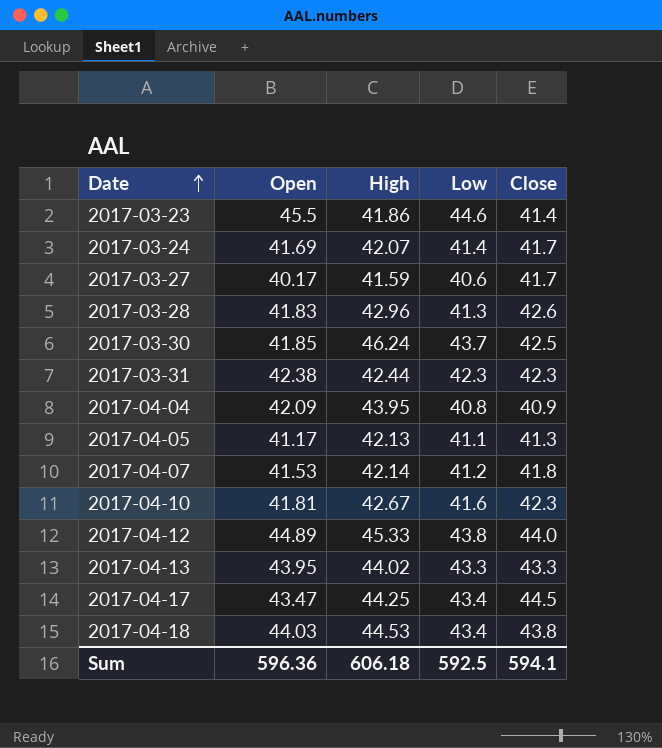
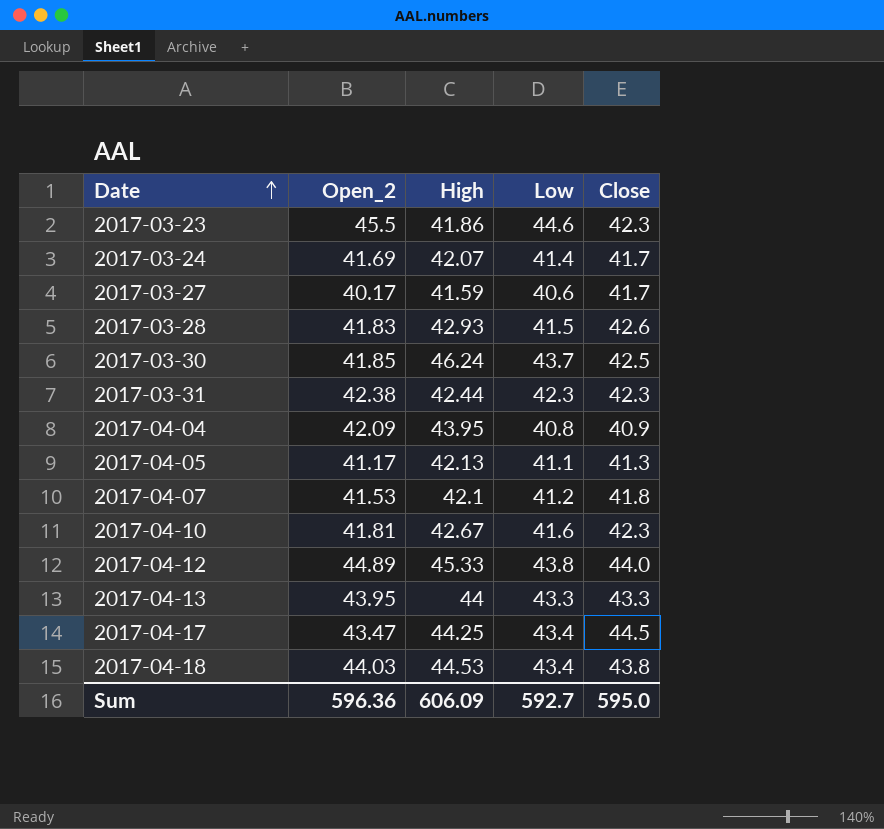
column name: Open -> Open_2
2017-03-23 | Close: 41.4 -> 42.3
2017-03-28 | High: 42.96 -> 42.93
2017-03-28 | Low: 41.3 -> 41.5
2017-04-07 | High: 42.14 -> 42.1
2017-04-13 | High: 44.02 -> 44
Sum | High: 606.18 -> 606.09
Sum | Low: 592.5 -> 592.7
Sum | Close: 594.1 -> 595.0

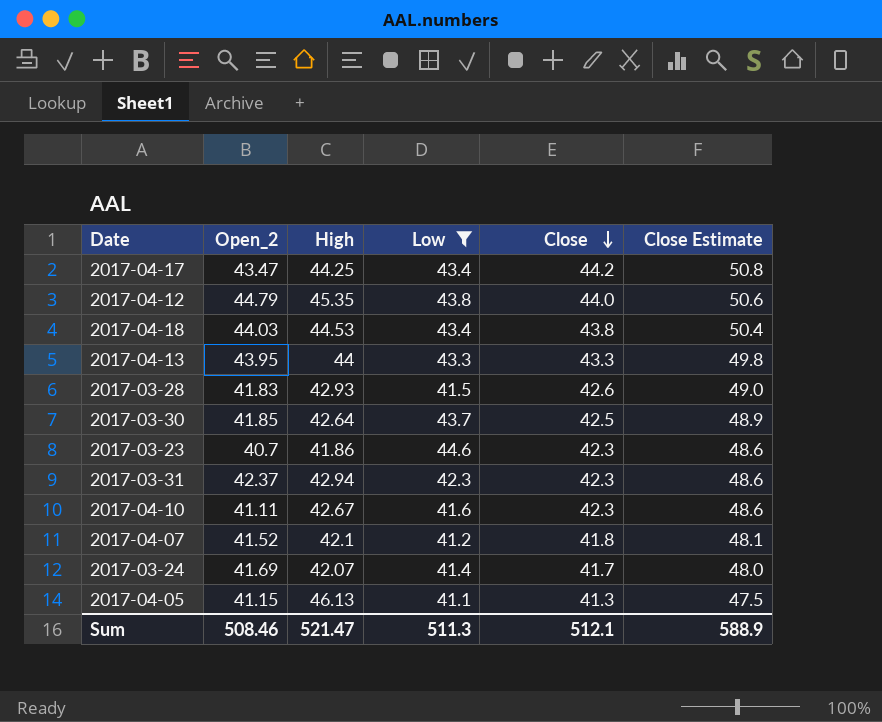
filter: none -> Low >= 41.1
row order: Date ascending -> Close descending
column Close Estimate | formula: none -> [Close] * 1.15
2017-04-17 | Close: 44.5 -> 44.2
2017-04-12 | Open_2: 44.89 -> 44.79
2017-04-12 | High: 45.33 -> 45.35
2017-03-30 | High: 46.24 -> 42.64
2017-03-23 | Open_2: 45.5 -> 40.7
2017-03-31 | Open_2: 42.38 -> 42.37
2017-03-31 | High: 42.44 -> 42.94
2017-04-10 | Open_2: 41.81 -> 41.11
2017-04-07 | Open_2: 41.53 -> 41.52
2017-04-05 | Open_2: 41.17 -> 41.15
2017-04-05 | High: 42.13 -> 46.13
Sum | Open_2: 596.36 -> 508.46
Sum | High: 606.09 -> 521.47
Sum | Low: 592.7 -> 511.3
Sum | Close: 595.0 -> 512.1

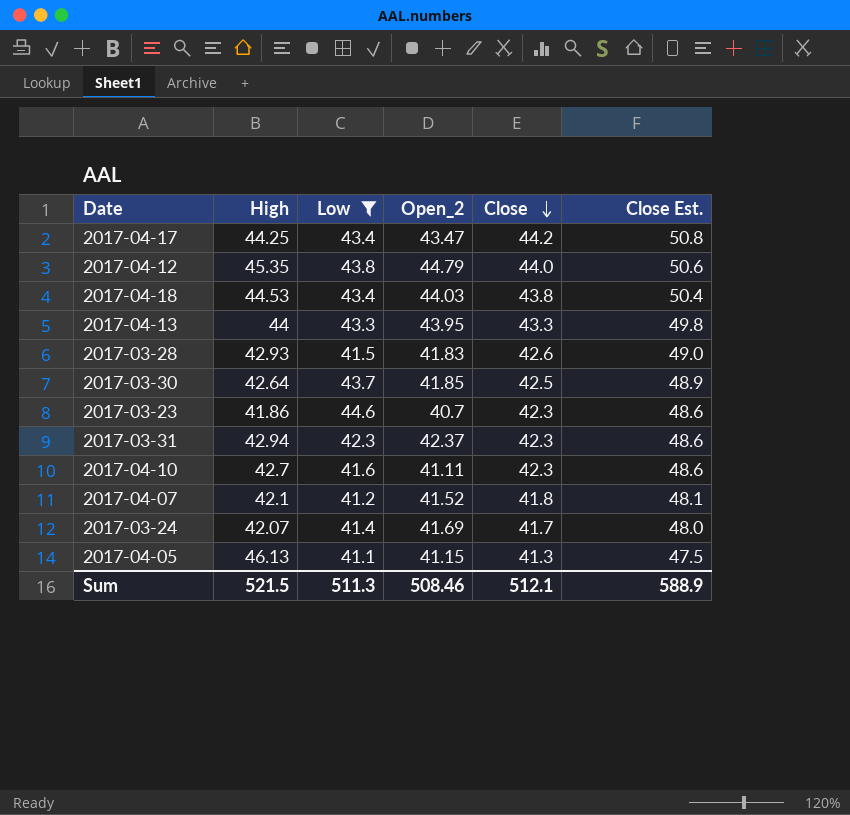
column Open_2 | position: 2 -> 4
column name: Close Estimate -> Close Est.
2017-04-10 | High: 42.67 -> 42.7
Sum | High: 521.47 -> 521.5

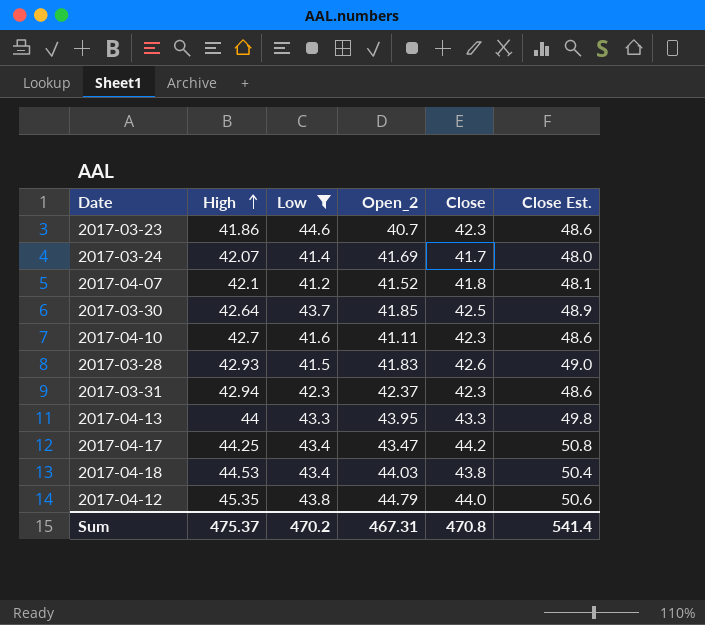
row order: Close descending -> High ascending
row 2017-04-05: 46.13 | 41.1 | 41.15 | 41.3 | 47.5 -> none
Sum | High: 521.5 -> 475.37
Sum | Low: 511.3 -> 470.2
Sum | Open_2: 508.46 -> 467.31
Sum | Close: 512.1 -> 470.8
Sum | Close Est.: 588.9 -> 541.4

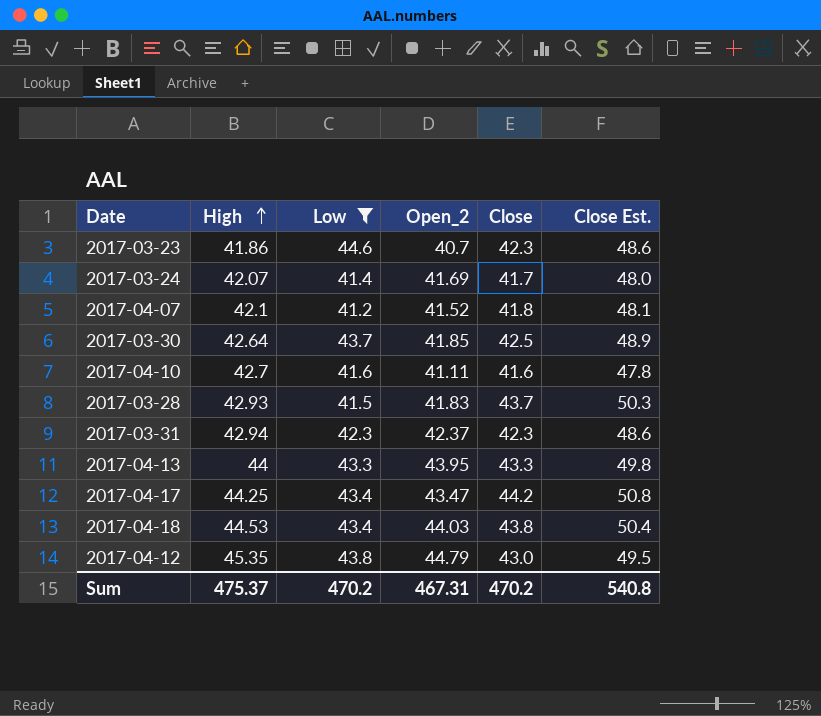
2017-04-10 | Close: 42.3 -> 41.6
2017-04-10 | Close Est.: 48.6 -> 47.8
2017-03-28 | Close: 42.6 -> 43.7
2017-03-28 | Close Est.: 49.0 -> 50.3
2017-04-12 | Close: 44.0 -> 43.0
2017-04-12 | Close Est.: 50.6 -> 49.5
Sum | Close: 470.8 -> 470.2
Sum | Close Est.: 541.4 -> 540.8

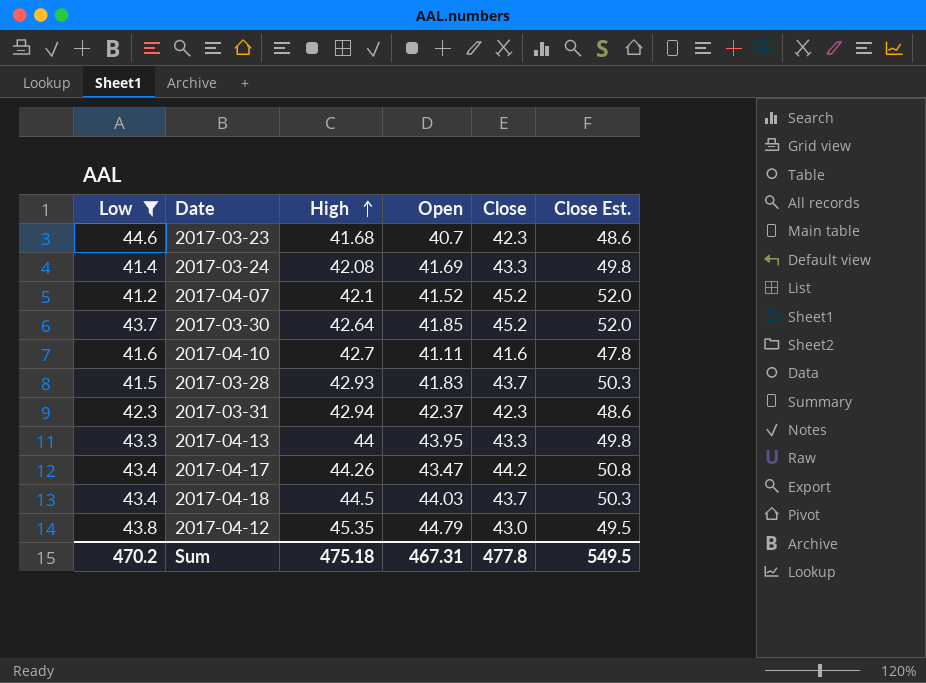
column Low | position: 3 -> 1
column name: Open_2 -> Open
2017-03-23 | High: 41.86 -> 41.68
2017-03-24 | High: 42.07 -> 42.08
2017-03-24 | Close: 41.7 -> 43.3
2017-03-24 | Close Est.: 48.0 -> 49.8
2017-04-07 | Close: 41.8 -> 45.2
2017-04-07 | Close Est.: 48.1 -> 52.0
2017-03-30 | Close: 42.5 -> 45.2
2017-03-30 | Close Est.: 48.9 -> 52.0
2017-04-17 | High: 44.25 -> 44.26
2017-04-18 | High: 44.53 -> 44.5
2017-04-18 | Close: 43.8 -> 43.7
2017-04-18 | Close Est.: 50.4 -> 50.3
Sum | High: 475.37 -> 475.18
Sum | Close: 470.2 -> 477.8
Sum | Close Est.: 540.8 -> 549.5

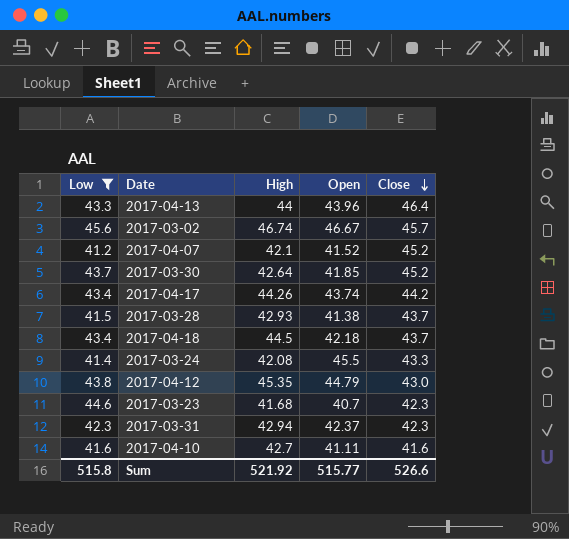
row order: High ascending -> Close descending
column Close Est. | formula: [Close] * 1.15 -> none
2017-04-13 | Open: 43.95 -> 43.96
2017-04-13 | Close: 43.3 -> 46.4
row 2017-03-02: none -> 45.6 | 46.74 | 46.67 | 45.7
2017-04-17 | Open: 43.47 -> 43.74
2017-03-28 | Open: 41.83 -> 41.38
2017-04-18 | Open: 44.03 -> 42.18
2017-03-24 | Open: 41.69 -> 45.5
Sum | Low: 470.2 -> 515.8
Sum | High: 475.18 -> 521.92
Sum | Open: 467.31 -> 515.77
Sum | Close: 477.8 -> 526.6

